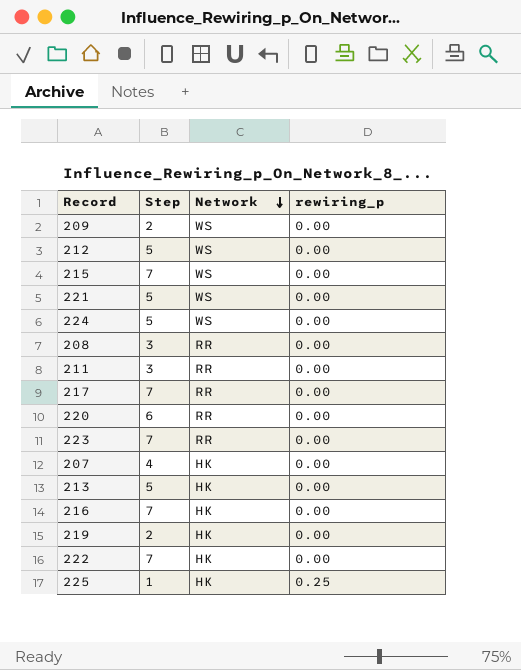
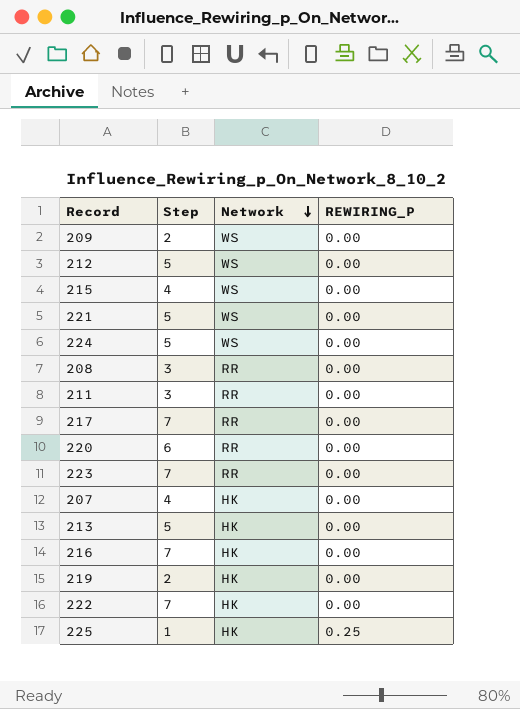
column name: rewiring_p -> REWIRING_P
215 | Step: 7 -> 4

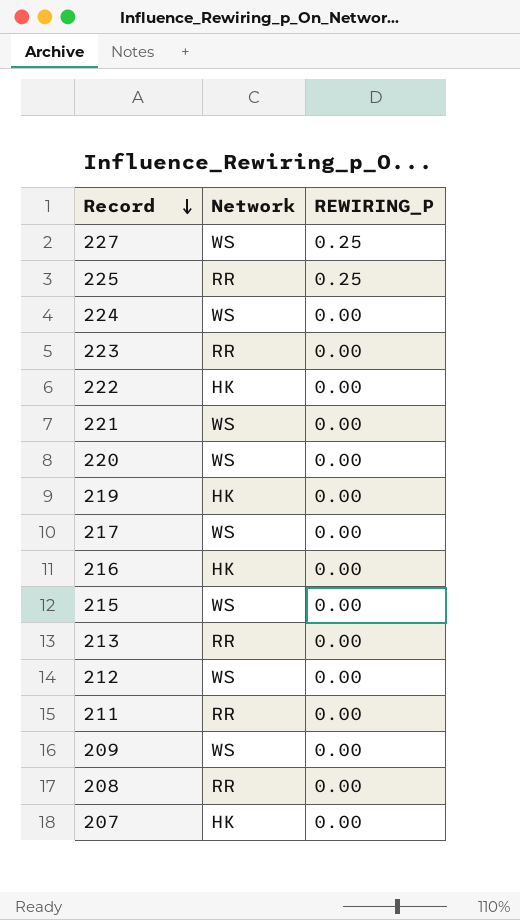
row order: Network descending -> Record descending
column Step | position: 2 -> none
row 227: none -> WS | 0.25
225 | Network: HK -> RR
220 | Network: RR -> WS
217 | Network: RR -> WS
213 | Network: HK -> RR

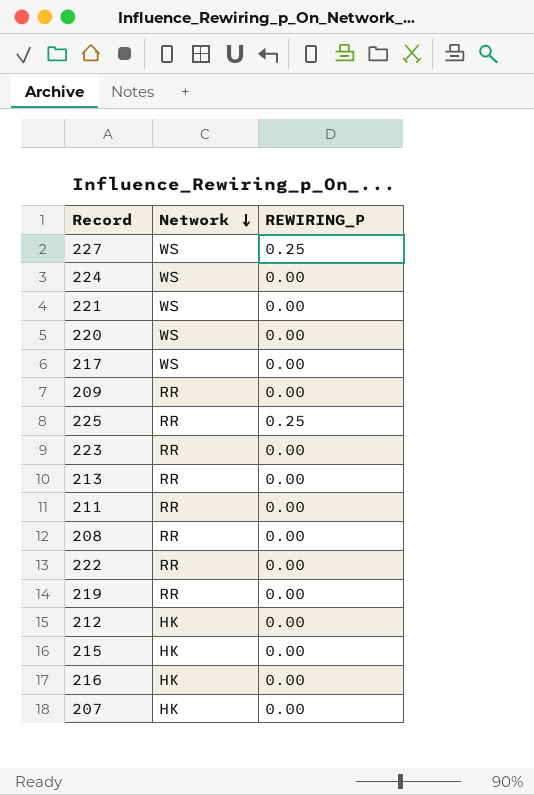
row order: Record descending -> Network descending
209 | Network: WS -> RR
222 | Network: HK -> RR
219 | Network: HK -> RR
212 | Network: WS -> HK
215 | Network: WS -> HK

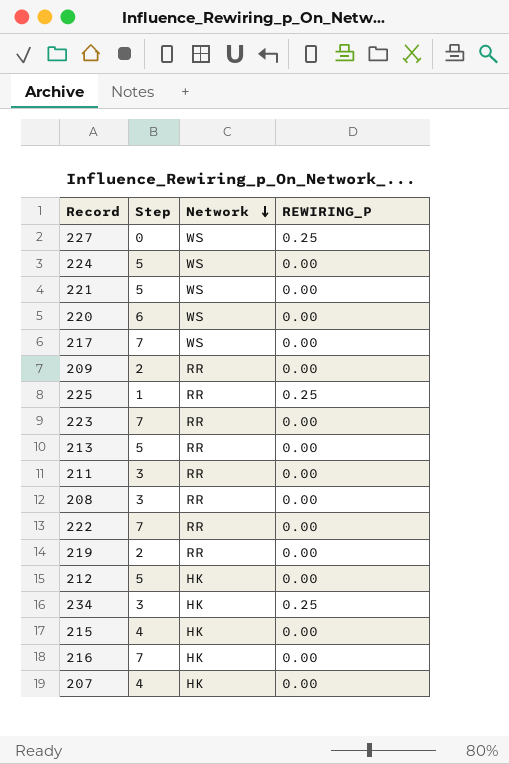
column Step | position: none -> 2
row 234: none -> 3 | HK | 0.25

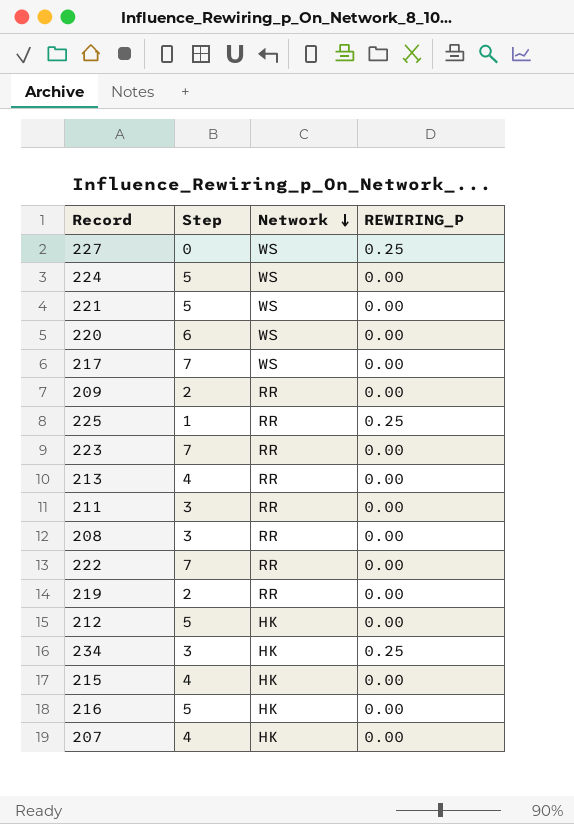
213 | Step: 5 -> 4
216 | Step: 7 -> 5

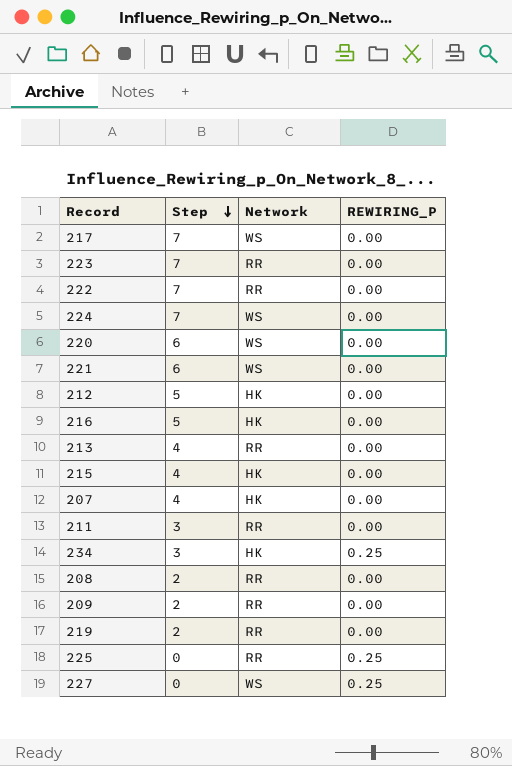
row order: Network descending -> Step descending
224 | Step: 5 -> 7
221 | Step: 5 -> 6
208 | Step: 3 -> 2
225 | Step: 1 -> 0

